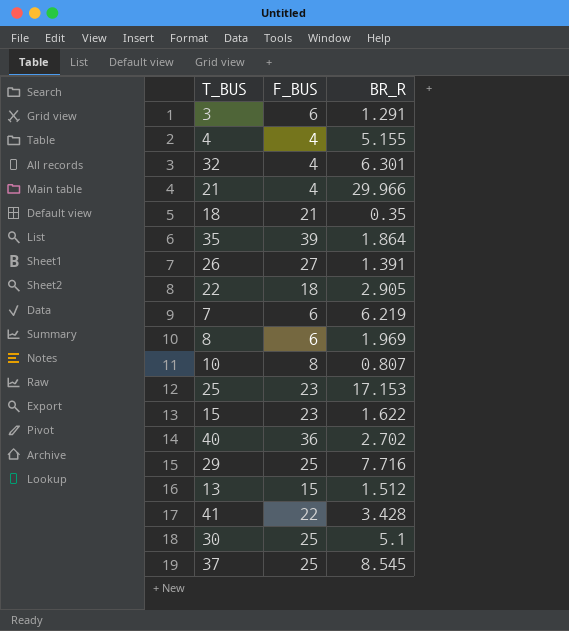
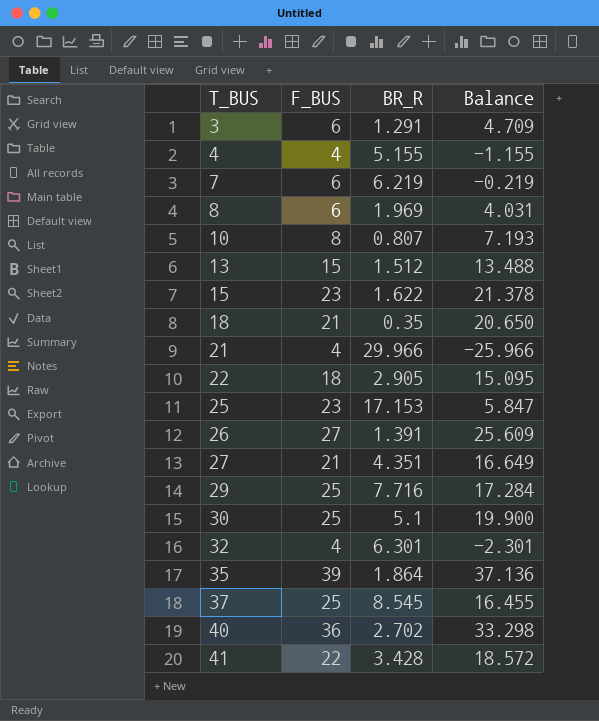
row order: none -> T_BUS ascending
column Balance | formula: none -> [F_BUS] - [BR_R]
row 27: none -> 21 | 4.351 | 16.649

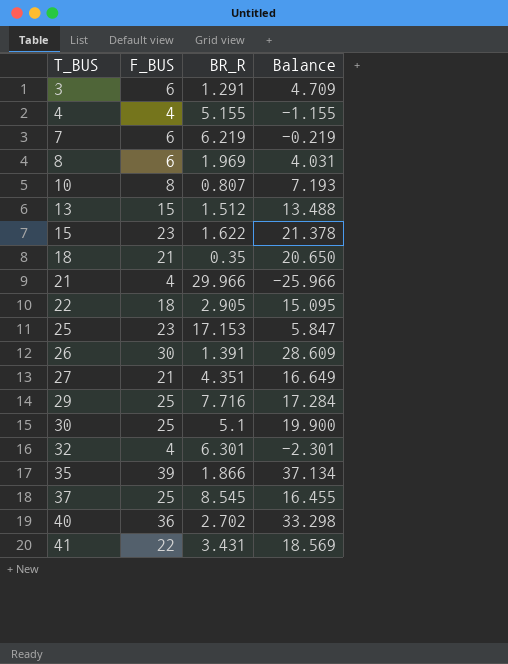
26 | F_BUS: 27 -> 30
26 | Balance: 25.609 -> 28.609
35 | BR_R: 1.864 -> 1.866
35 | Balance: 37.136 -> 37.134
41 | BR_R: 3.428 -> 3.431
41 | Balance: 18.572 -> 18.569

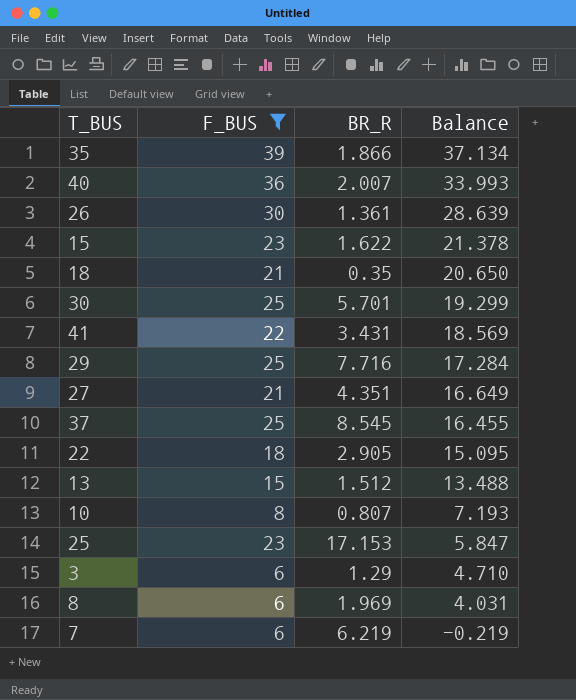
filter: none -> F_BUS != 4
row order: T_BUS ascending -> Balance descending
40 | BR_R: 2.702 -> 2.007
40 | Balance: 33.298 -> 33.993
26 | BR_R: 1.391 -> 1.361
26 | Balance: 28.609 -> 28.639
30 | BR_R: 5.1 -> 5.701
30 | Balance: 19.900 -> 19.299
3 | BR_R: 1.291 -> 1.29
3 | Balance: 4.709 -> 4.710

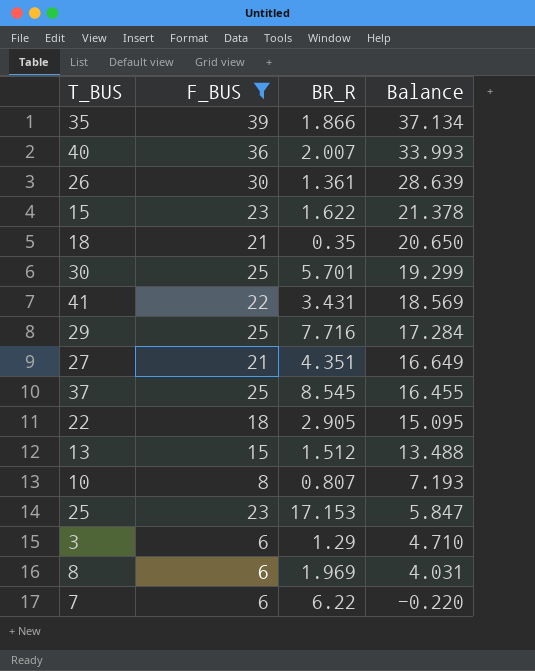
7 | BR_R: 6.219 -> 6.22
7 | Balance: -0.219 -> -0.220

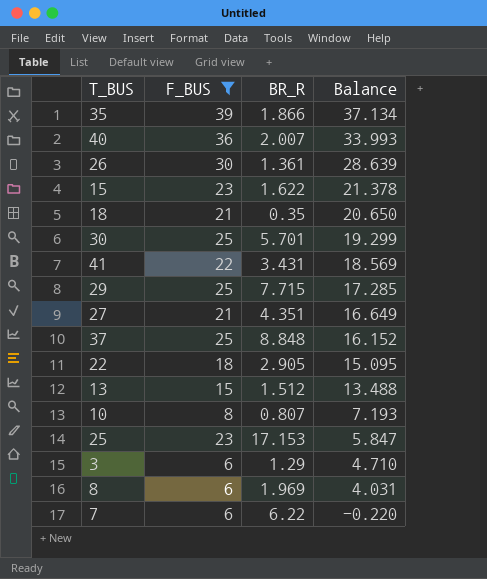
29 | BR_R: 7.716 -> 7.715
29 | Balance: 17.284 -> 17.285
37 | BR_R: 8.545 -> 8.848
37 | Balance: 16.455 -> 16.152

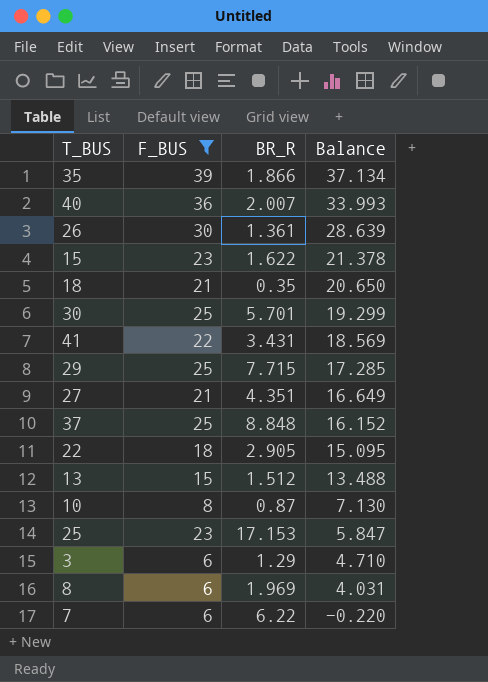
10 | BR_R: 0.807 -> 0.87
10 | Balance: 7.193 -> 7.130

